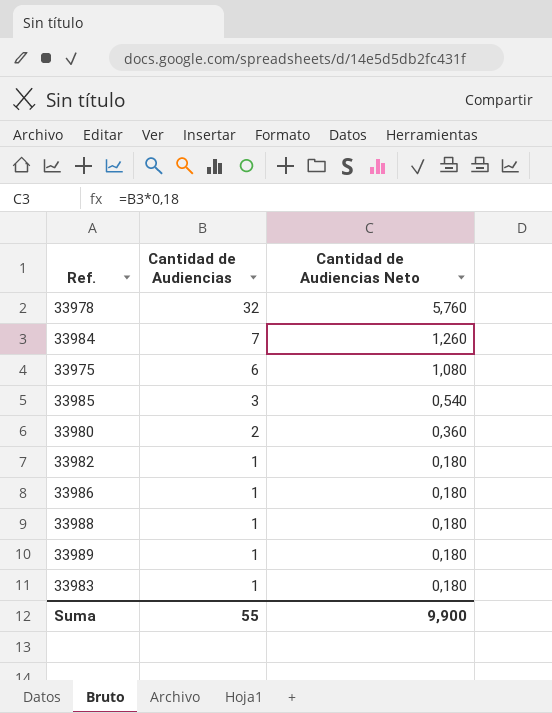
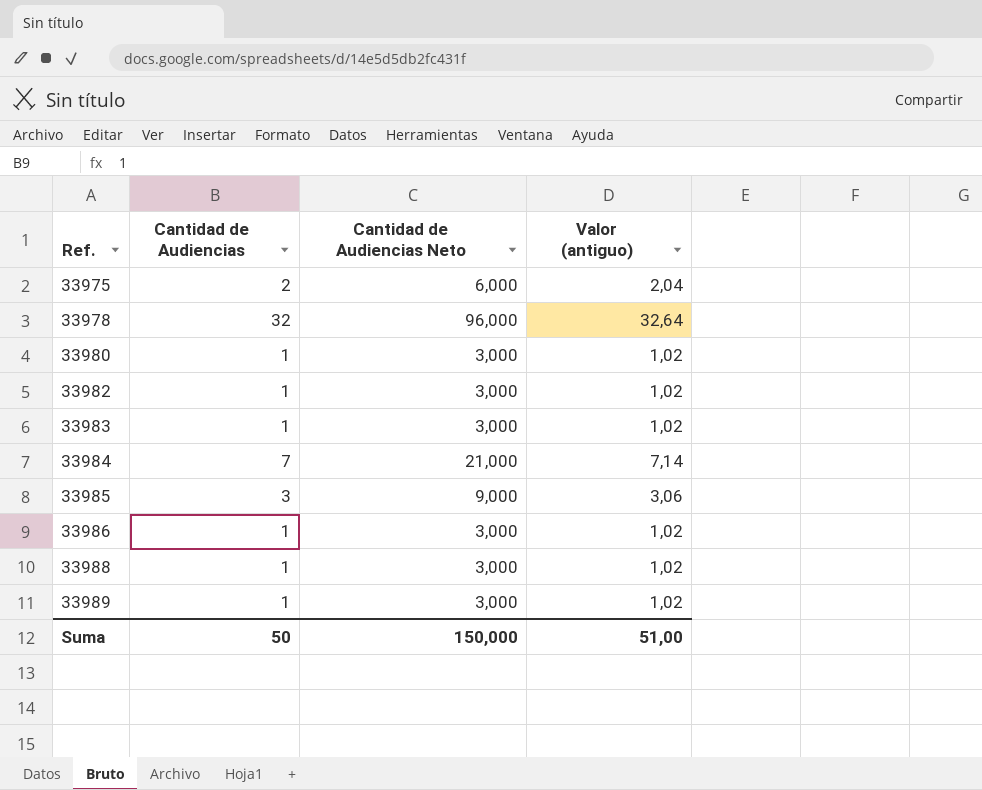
row order: Cantidad de Audiencias descending -> Ref. ascending
column Cantidad de Audiencias Neto | formula: [Cantidad de Audiencias] * 0,18 -> [Cantidad de Audiencias] * 3
column Valor (antiguo) | formula: none -> [Cantidad de Audiencias] * 1,02
33975 | Cantidad de Audiencias: 6 -> 2
33980 | Cantidad de Audiencias: 2 -> 1
Suma | Cantidad de Audiencias: 55 -> 50
Suma | Cantidad de Audiencias Neto: 9,900 -> 150,000

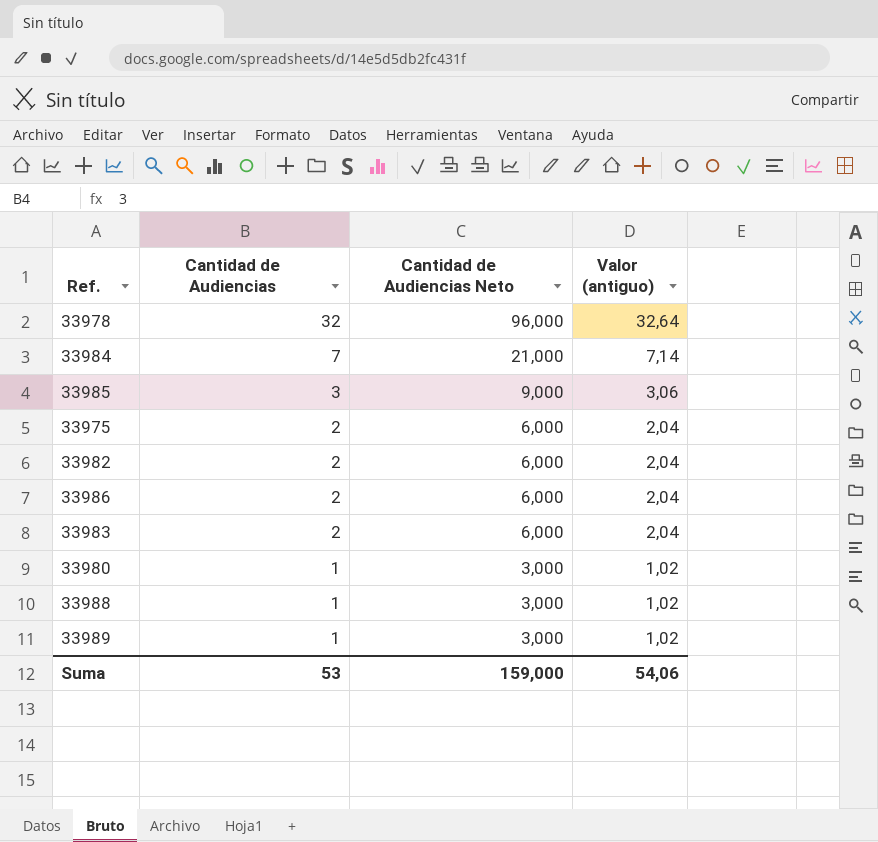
row order: Ref. ascending -> Cantidad de Audiencias descending
33982 | Cantidad de Audiencias: 1 -> 2
33982 | Cantidad de Audiencias Neto: 3,000 -> 6,000
33982 | Valor (antiguo): 1,02 -> 2,04
33986 | Cantidad de Audiencias: 1 -> 2
33986 | Cantidad de Audiencias Neto: 3,000 -> 6,000
33986 | Valor (antiguo): 1,02 -> 2,04
33983 | Cantidad de Audiencias: 1 -> 2
33983 | Cantidad de Audiencias Neto: 3,000 -> 6,000
33983 | Valor (antiguo): 1,02 -> 2,04
Suma | Cantidad de Audiencias: 50 -> 53
Suma | Cantidad de Audiencias Neto: 150,000 -> 159,000
Suma | Valor (antiguo): 51,00 -> 54,06

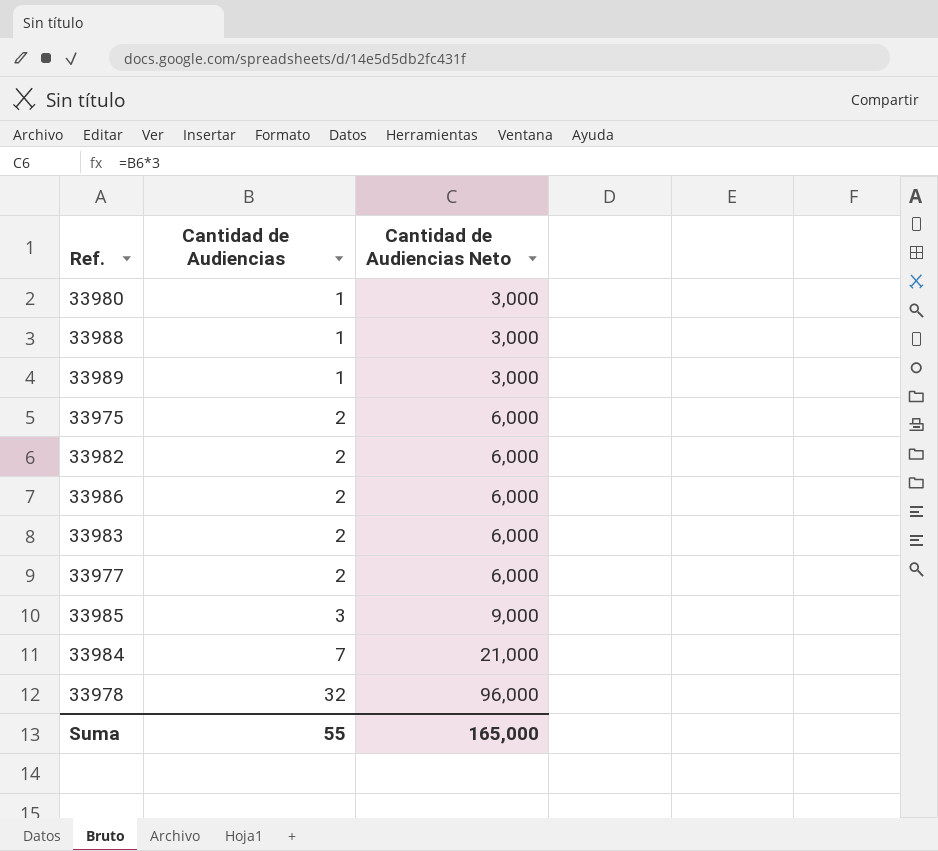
row order: Cantidad de Audiencias descending -> Cantidad de Audiencias ascending
column Valor (antiguo) | formula: [Cantidad de Audiencias] * 1,02 -> none
row 33977: none -> 2 | 6,000
Suma | Cantidad de Audiencias: 53 -> 55
Suma | Cantidad de Audiencias Neto: 159,000 -> 165,000

